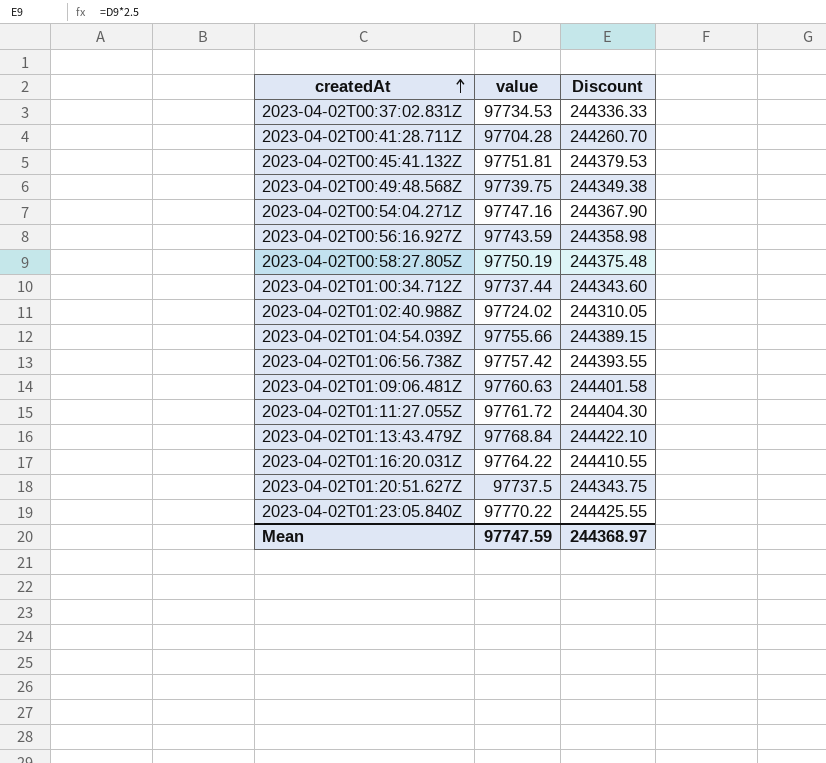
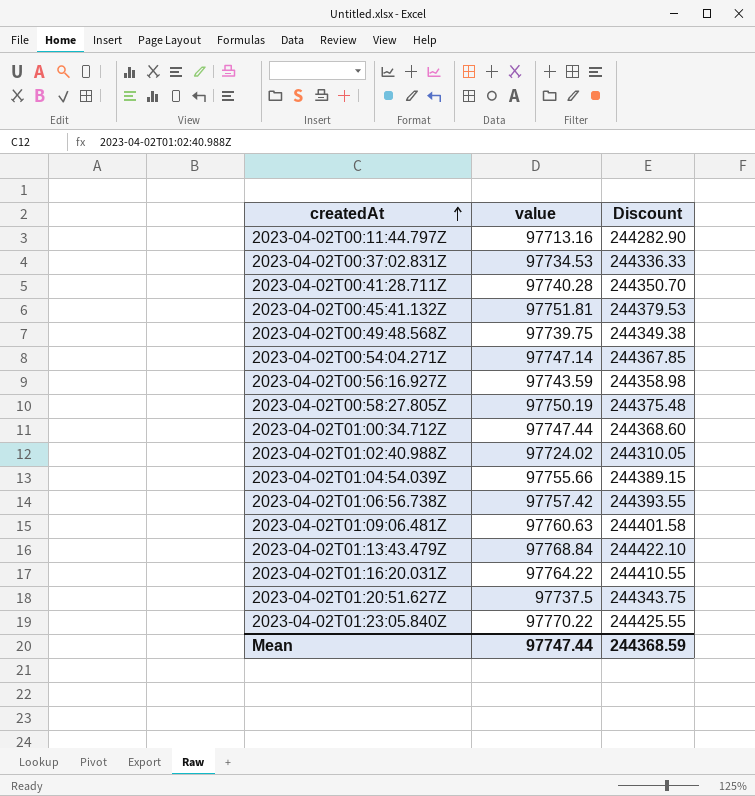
row 2023-04-02T01:11:27.055Z: 97761.72 | 244404.30 -> none
row 2023-04-02T00:11:44.797Z: none -> 97713.16 | 244282.90
2023-04-02T00:41:28.711Z | value: 97704.28 -> 97740.28
2023-04-02T00:41:28.711Z | Discount: 244260.70 -> 244350.70
2023-04-02T00:54:04.271Z | value: 97747.16 -> 97747.14
2023-04-02T00:54:04.271Z | Discount: 244367.90 -> 244367.85
2023-04-02T01:00:34.712Z | value: 97737.44 -> 97747.44
2023-04-02T01:00:34.712Z | Discount: 244343.60 -> 244368.60
Mean | value: 97747.59 -> 97747.44
Mean | Discount: 244368.97 -> 244368.59

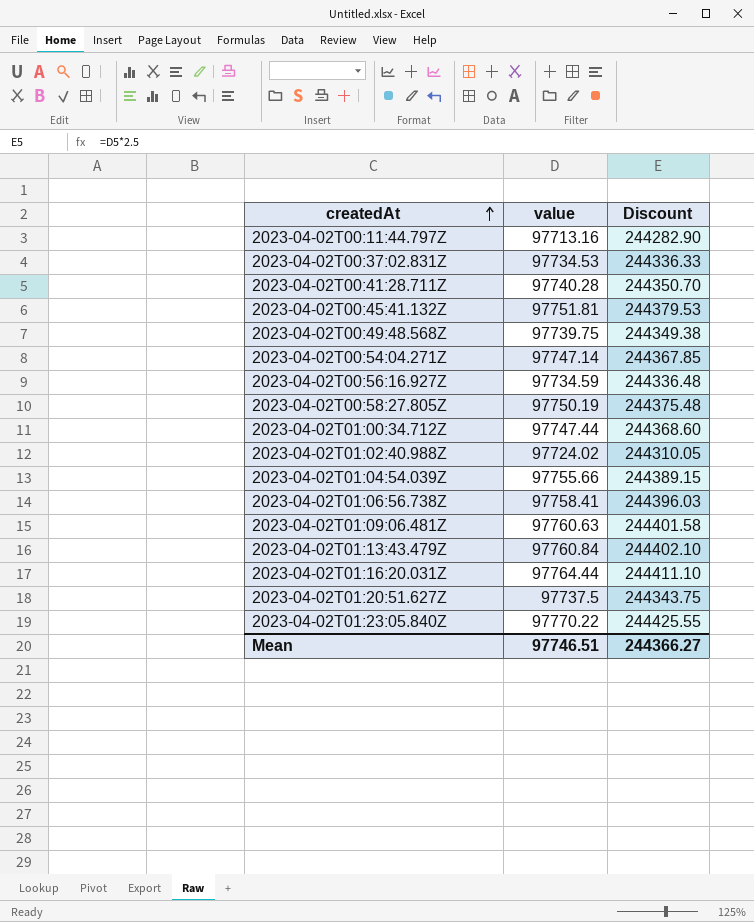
2023-04-02T00:56:16.927Z | value: 97743.59 -> 97734.59
2023-04-02T00:56:16.927Z | Discount: 244358.98 -> 244336.48
2023-04-02T01:06:56.738Z | value: 97757.42 -> 97758.41
2023-04-02T01:06:56.738Z | Discount: 244393.55 -> 244396.03
2023-04-02T01:13:43.479Z | value: 97768.84 -> 97760.84
2023-04-02T01:13:43.479Z | Discount: 244422.10 -> 244402.10
2023-04-02T01:16:20.031Z | value: 97764.22 -> 97764.44
2023-04-02T01:16:20.031Z | Discount: 244410.55 -> 244411.10
Mean | value: 97747.44 -> 97746.51
Mean | Discount: 244368.59 -> 244366.27

